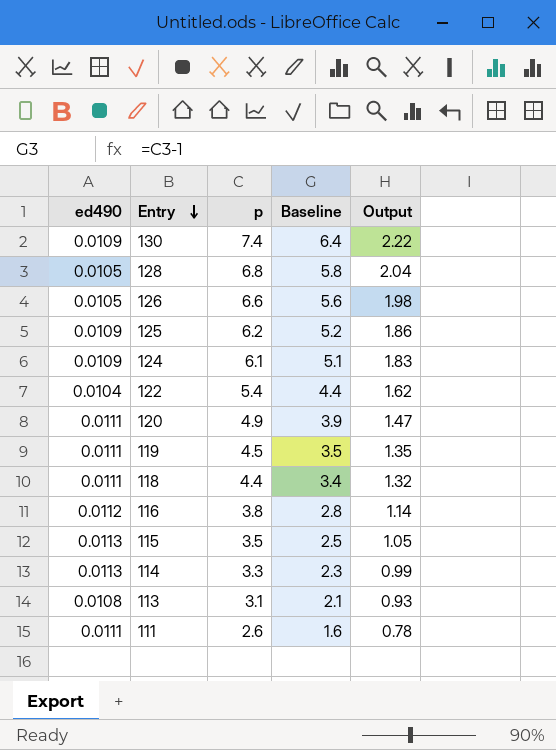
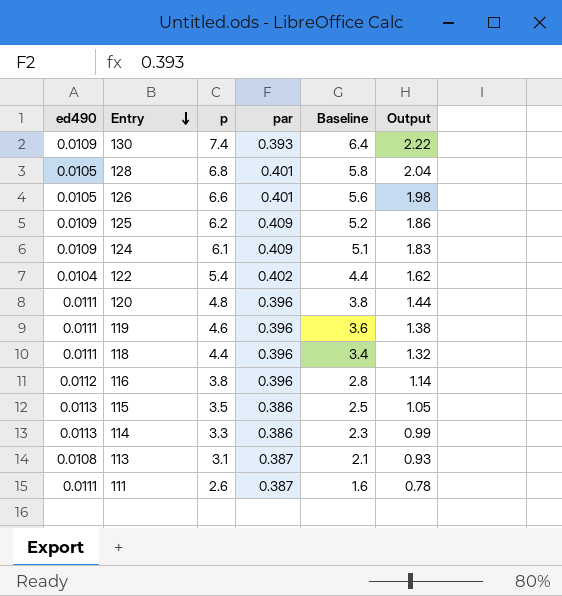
column par | position: none -> 4
120 | p: 4.9 -> 4.8
120 | Baseline: 3.9 -> 3.8
120 | Output: 1.47 -> 1.44
119 | p: 4.5 -> 4.6
119 | Baseline: 3.5 -> 3.6
119 | Output: 1.35 -> 1.38

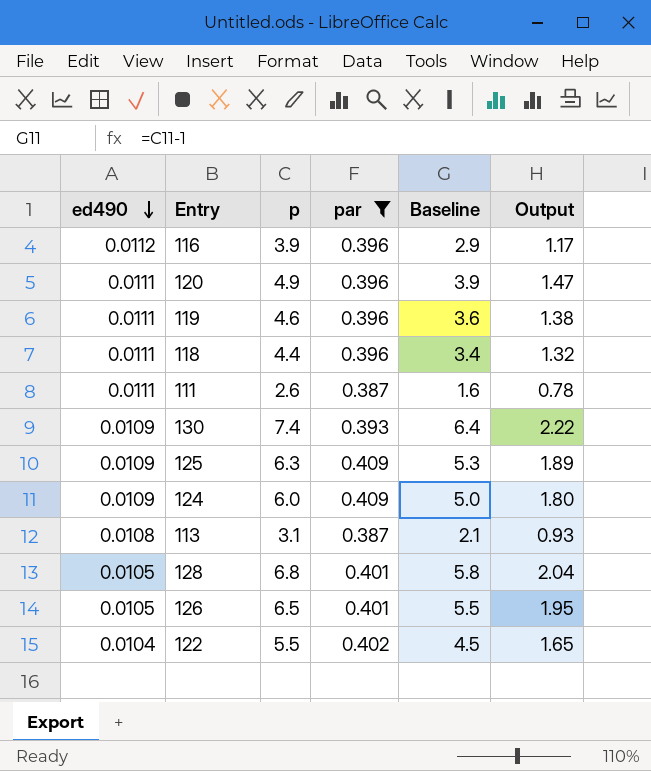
filter: none -> par != 0.386
row order: Entry descending -> ed490 descending
116 | p: 3.8 -> 3.9
116 | Baseline: 2.8 -> 2.9
116 | Output: 1.14 -> 1.17
120 | p: 4.8 -> 4.9
120 | Baseline: 3.8 -> 3.9
120 | Output: 1.44 -> 1.47
125 | p: 6.2 -> 6.3
125 | Baseline: 5.2 -> 5.3
125 | Output: 1.86 -> 1.89
124 | p: 6.1 -> 6.0
124 | Baseline: 5.1 -> 5.0
124 | Output: 1.83 -> 1.80
126 | p: 6.6 -> 6.5
126 | Baseline: 5.6 -> 5.5
126 | Output: 1.98 -> 1.95
122 | p: 5.4 -> 5.5
122 | Baseline: 4.4 -> 4.5
122 | Output: 1.62 -> 1.65

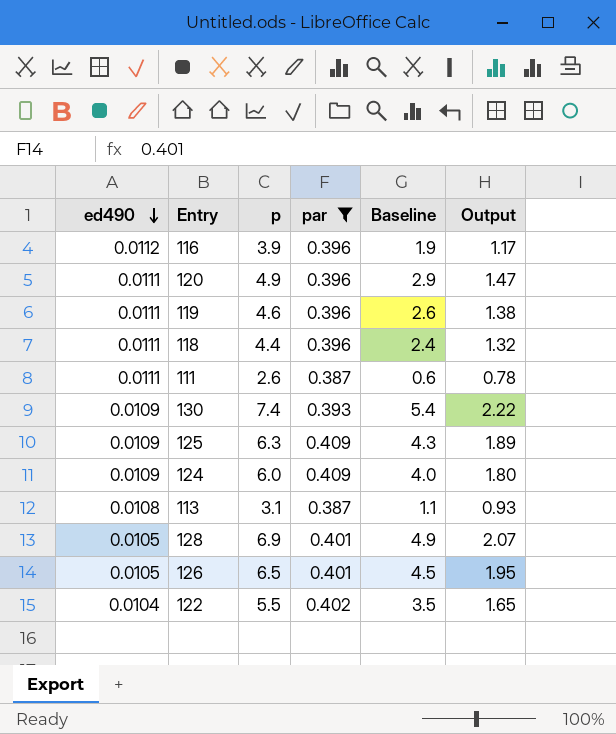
column Baseline | formula: [p] - 1 -> [p] - 2
128 | p: 6.8 -> 6.9
128 | Output: 2.04 -> 2.07

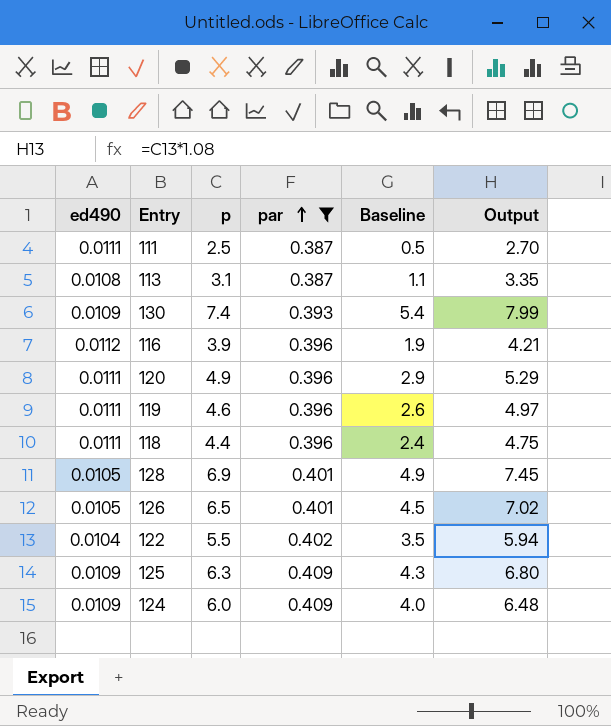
row order: ed490 descending -> par ascending
column Output | formula: [p] * 0.3 -> [p] * 1.08
111 | p: 2.6 -> 2.5
111 | Baseline: 0.6 -> 0.5

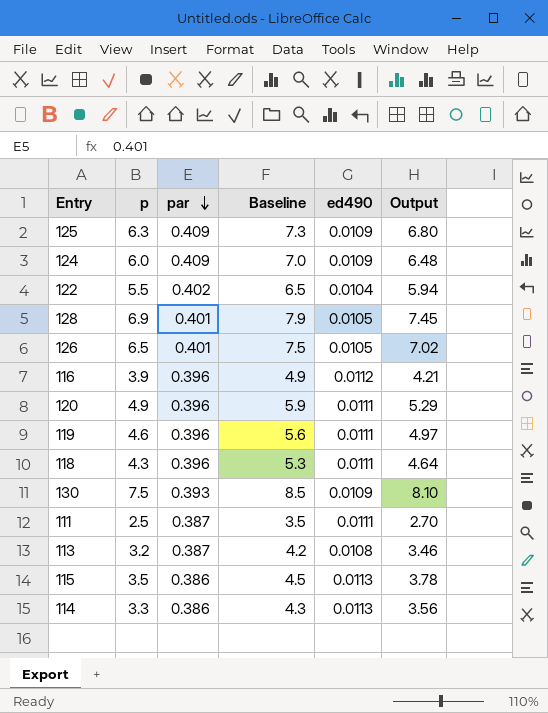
filter: par != 0.386 -> none
row order: par ascending -> par descending
column Baseline | formula: [p] - 2 -> [p] + 1
column ed490 | position: 1 -> 5
118 | p: 4.4 -> 4.3
118 | Output: 4.75 -> 4.64
130 | p: 7.4 -> 7.5
130 | Output: 7.99 -> 8.10
113 | p: 3.1 -> 3.2
113 | Output: 3.35 -> 3.46

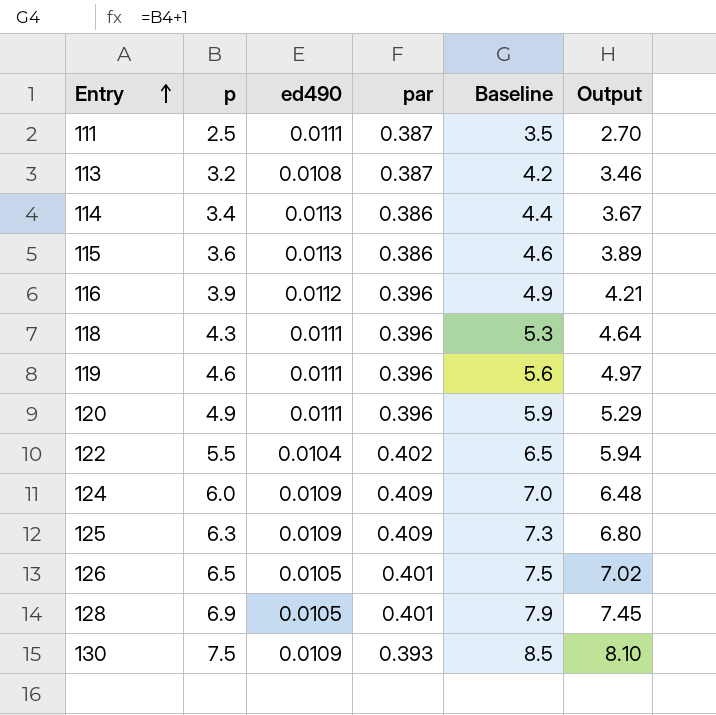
row order: par descending -> Entry ascending
column ed490 | position: 5 -> 3
114 | p: 3.3 -> 3.4
114 | Baseline: 4.3 -> 4.4
114 | Output: 3.56 -> 3.67
115 | p: 3.5 -> 3.6
115 | Baseline: 4.5 -> 4.6
115 | Output: 3.78 -> 3.89

